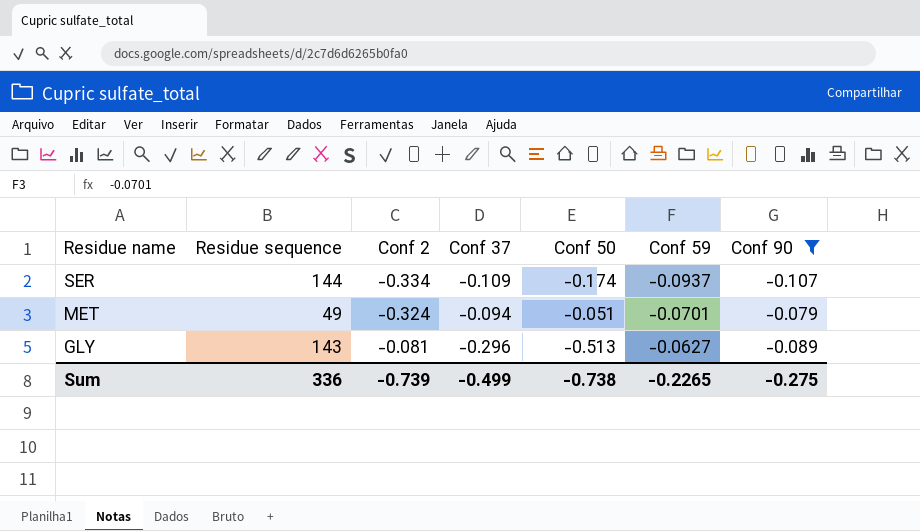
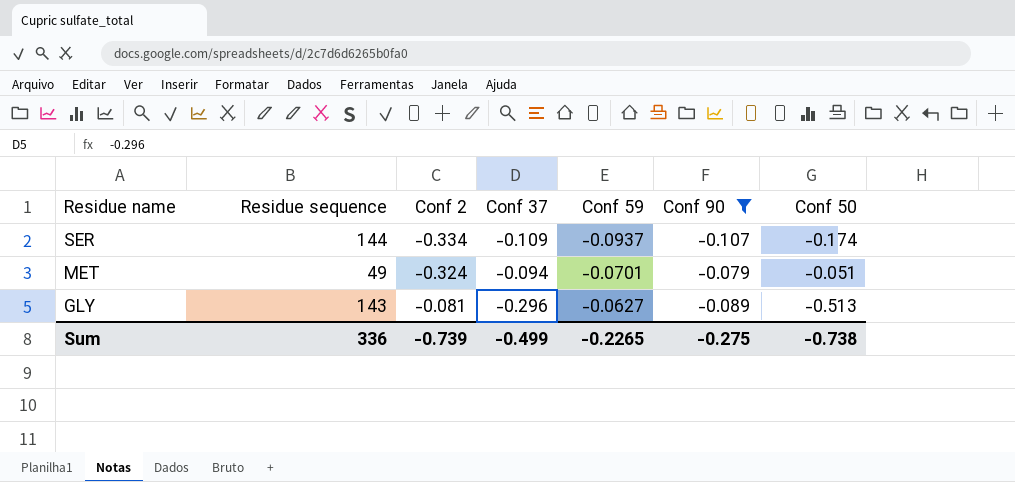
column Conf 50 | position: 5 -> 7

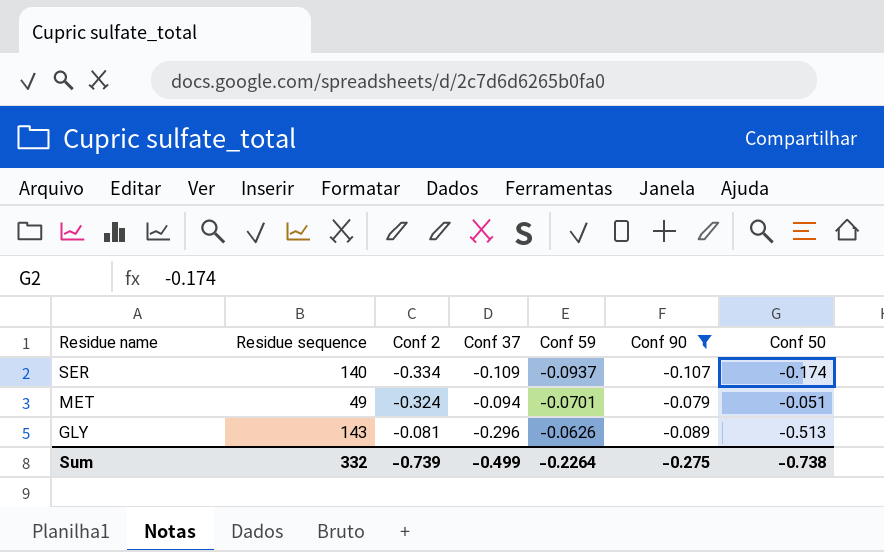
SER | Residue sequence: 144 -> 140
GLY | Conf 59: -0.0627 -> -0.0626
Sum | Residue sequence: 336 -> 332
Sum | Conf 59: -0.2265 -> -0.2264

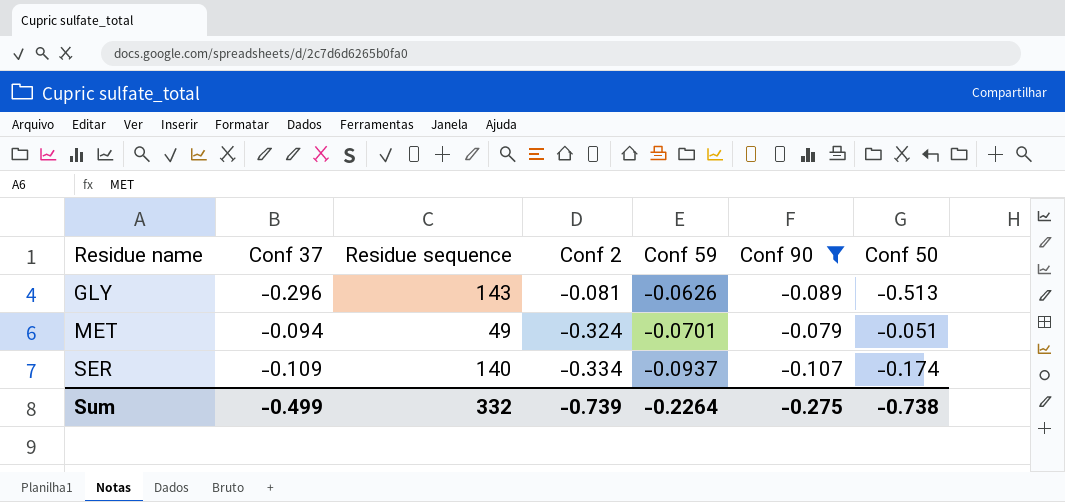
row order: Residue name descending -> Residue name ascending
column Conf 37 | position: 4 -> 2

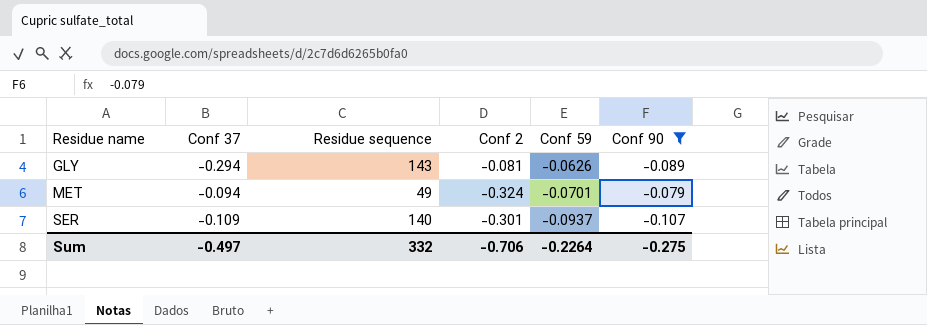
column Conf 50 | position: 7 -> none
GLY | Conf 37: -0.296 -> -0.294
SER | Conf 2: -0.334 -> -0.301
Sum | Conf 37: -0.499 -> -0.497
Sum | Conf 2: -0.739 -> -0.706

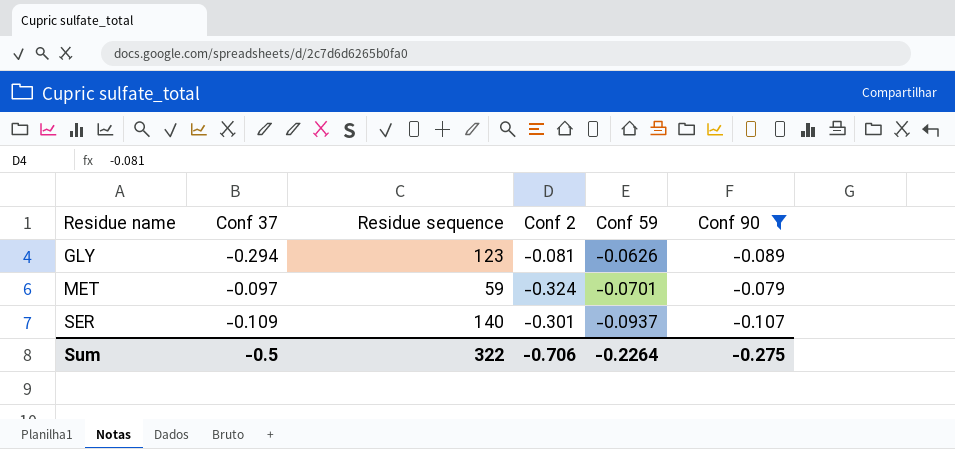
GLY | Residue sequence: 143 -> 123
MET | Conf 37: -0.094 -> -0.097
MET | Residue sequence: 49 -> 59
Sum | Conf 37: -0.497 -> -0.5
Sum | Residue sequence: 332 -> 322

